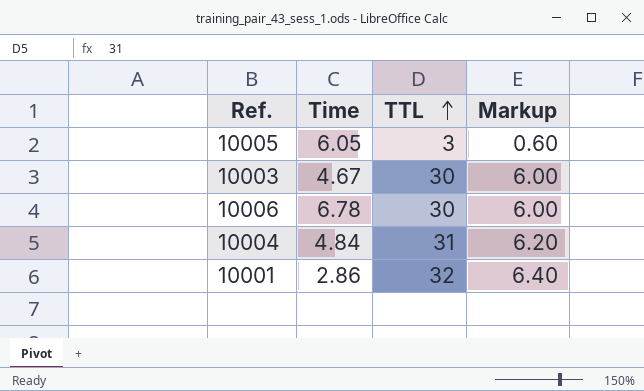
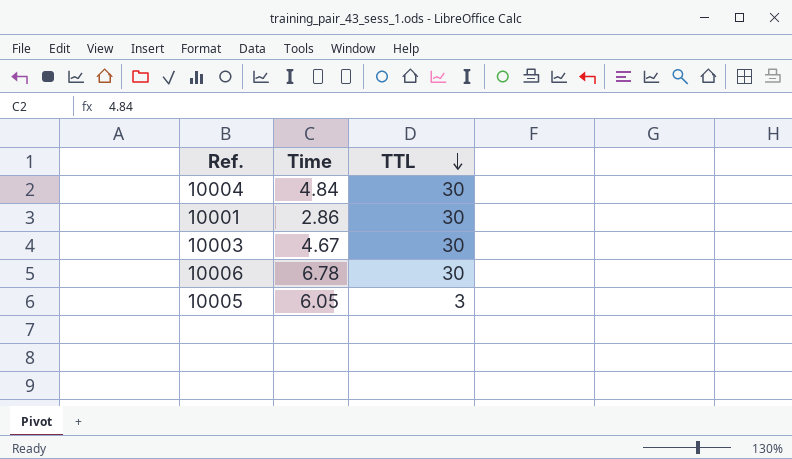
row order: TTL ascending -> TTL descending
column Markup | formula: [TTL] * 0.2 -> none
10004 | TTL: 31 -> 30
10001 | TTL: 32 -> 30

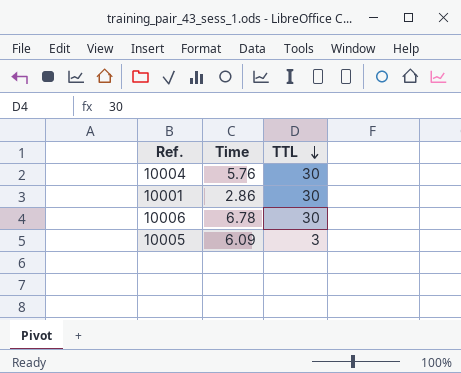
row 10003: 4.67 | 30 -> none
10004 | Time: 4.84 -> 5.76
10005 | Time: 6.05 -> 6.09

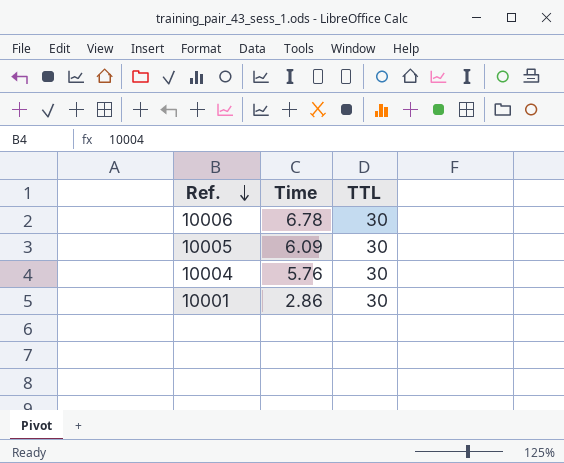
row order: TTL descending -> Ref. descending
10005 | TTL: 3 -> 30

